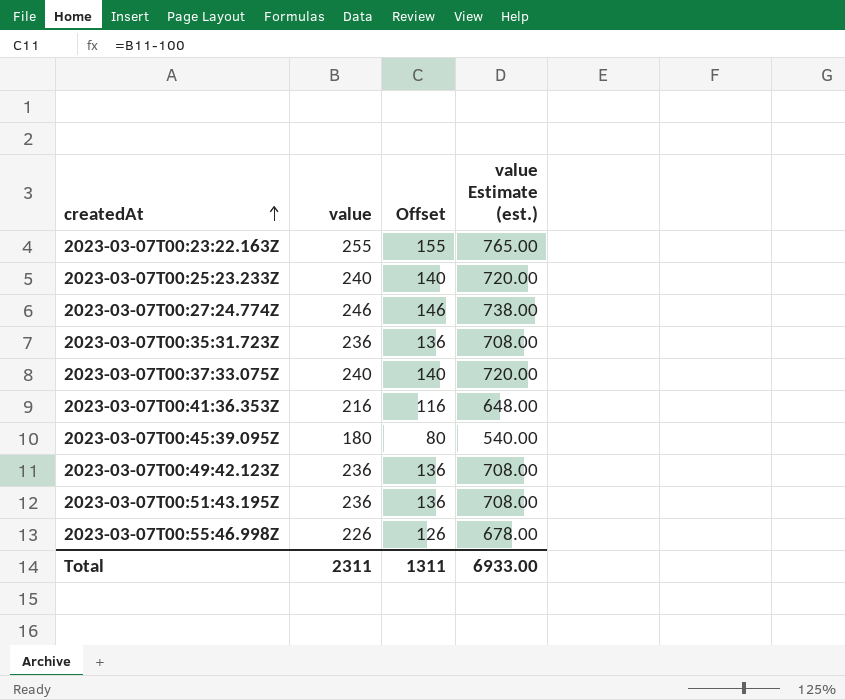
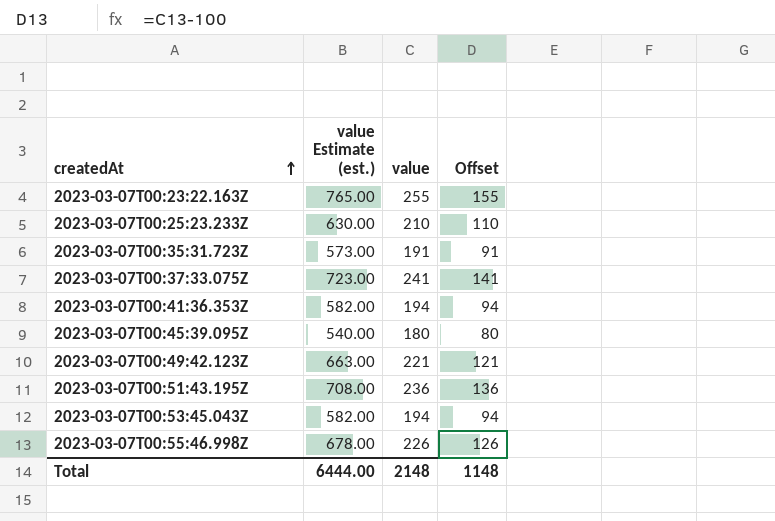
column value Estimate (est.) | position: 4 -> 2
row 2023-03-07T00:27:24.774Z: 246 | 146 | 738.00 -> none
2023-03-07T00:25:23.233Z | value Estimate (est.): 720.00 -> 630.00
2023-03-07T00:25:23.233Z | value: 240 -> 210
2023-03-07T00:25:23.233Z | Offset: 140 -> 110
2023-03-07T00:35:31.723Z | value Estimate (est.): 708.00 -> 573.00
2023-03-07T00:35:31.723Z | value: 236 -> 191
2023-03-07T00:35:31.723Z | Offset: 136 -> 91
2023-03-07T00:37:33.075Z | value Estimate (est.): 720.00 -> 723.00
2023-03-07T00:37:33.075Z | value: 240 -> 241
2023-03-07T00:37:33.075Z | Offset: 140 -> 141
2023-03-07T00:41:36.353Z | value Estimate (est.): 648.00 -> 582.00
2023-03-07T00:41:36.353Z | value: 216 -> 194
2023-03-07T00:41:36.353Z | Offset: 116 -> 94
2023-03-07T00:49:42.123Z | value Estimate (est.): 708.00 -> 663.00
2023-03-07T00:49:42.123Z | value: 236 -> 221
2023-03-07T00:49:42.123Z | Offset: 136 -> 121
row 2023-03-07T00:53:45.043Z: none -> 582.00 | 194 | 94
Total | value Estimate (est.): 6933.00 -> 6444.00
Total | value: 2311 -> 2148
Total | Offset: 1311 -> 1148

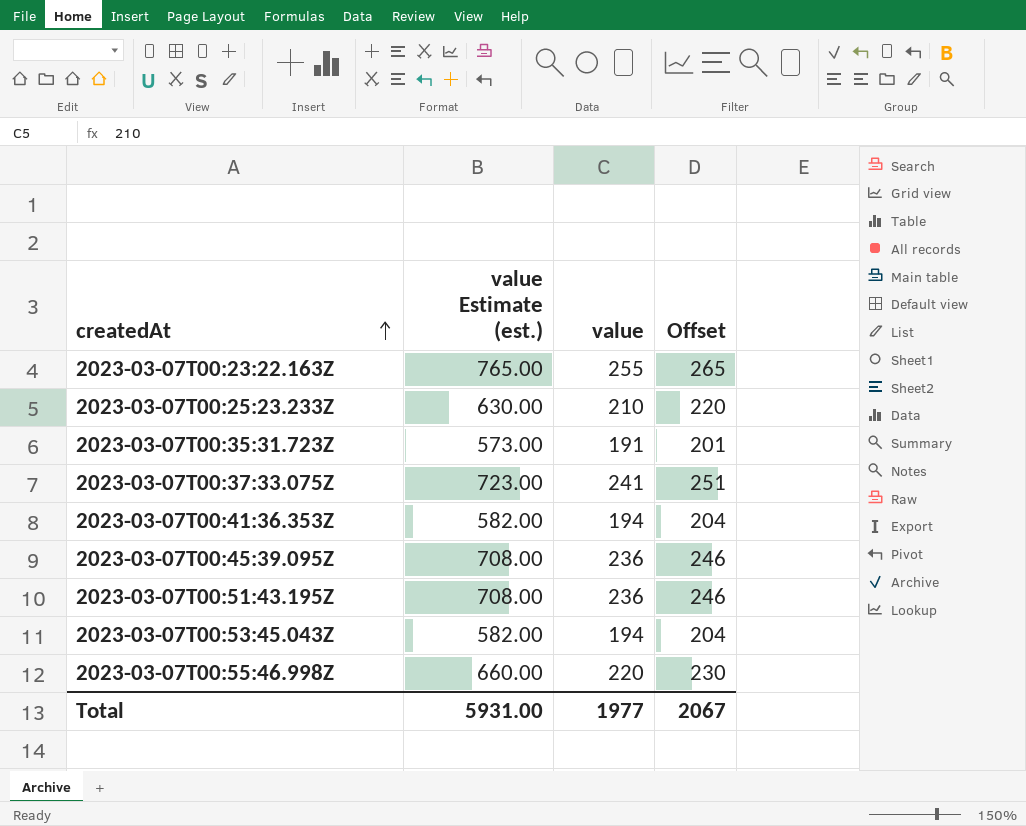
column Offset | formula: [value] - 100 -> [value] + 10
row 2023-03-07T00:49:42.123Z: 663.00 | 221 | 121 -> none
2023-03-07T00:45:39.095Z | value Estimate (est.): 540.00 -> 708.00
2023-03-07T00:45:39.095Z | value: 180 -> 236
2023-03-07T00:55:46.998Z | value Estimate (est.): 678.00 -> 660.00
2023-03-07T00:55:46.998Z | value: 226 -> 220
Total | value Estimate (est.): 6444.00 -> 5931.00
Total | value: 2148 -> 1977
Total | Offset: 1148 -> 2067

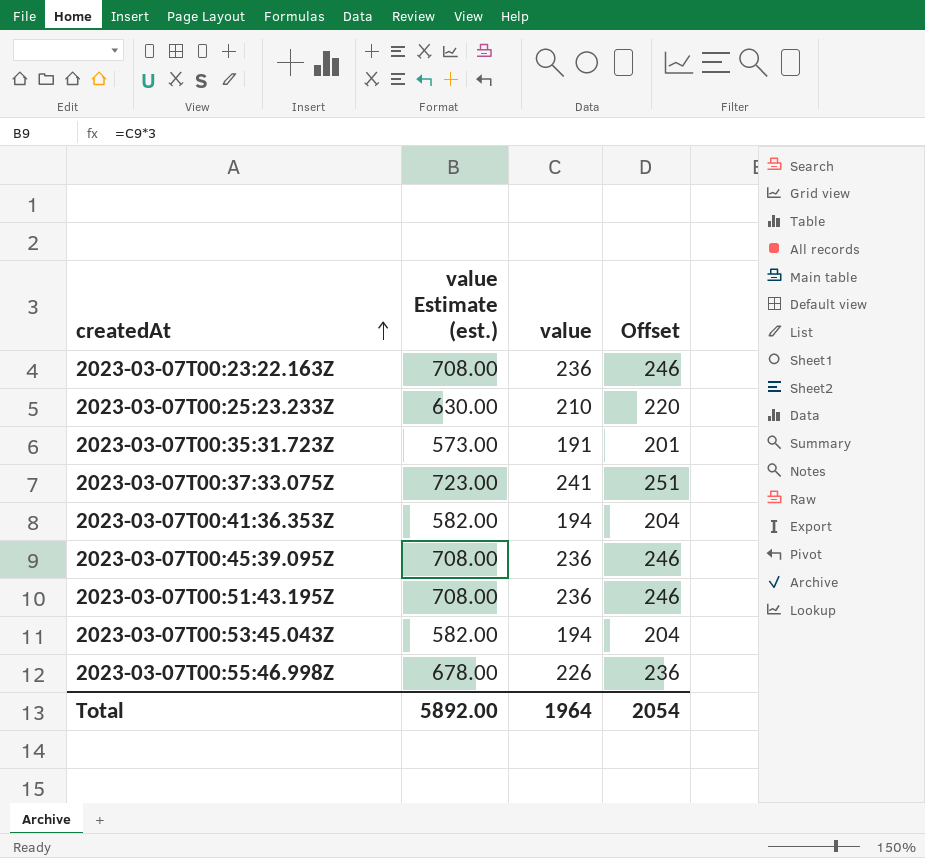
2023-03-07T00:23:22.163Z | value Estimate (est.): 765.00 -> 708.00
2023-03-07T00:23:22.163Z | value: 255 -> 236
2023-03-07T00:23:22.163Z | Offset: 265 -> 246
2023-03-07T00:55:46.998Z | value Estimate (est.): 660.00 -> 678.00
2023-03-07T00:55:46.998Z | value: 220 -> 226
2023-03-07T00:55:46.998Z | Offset: 230 -> 236
Total | value Estimate (est.): 5931.00 -> 5892.00
Total | value: 1977 -> 1964
Total | Offset: 2067 -> 2054

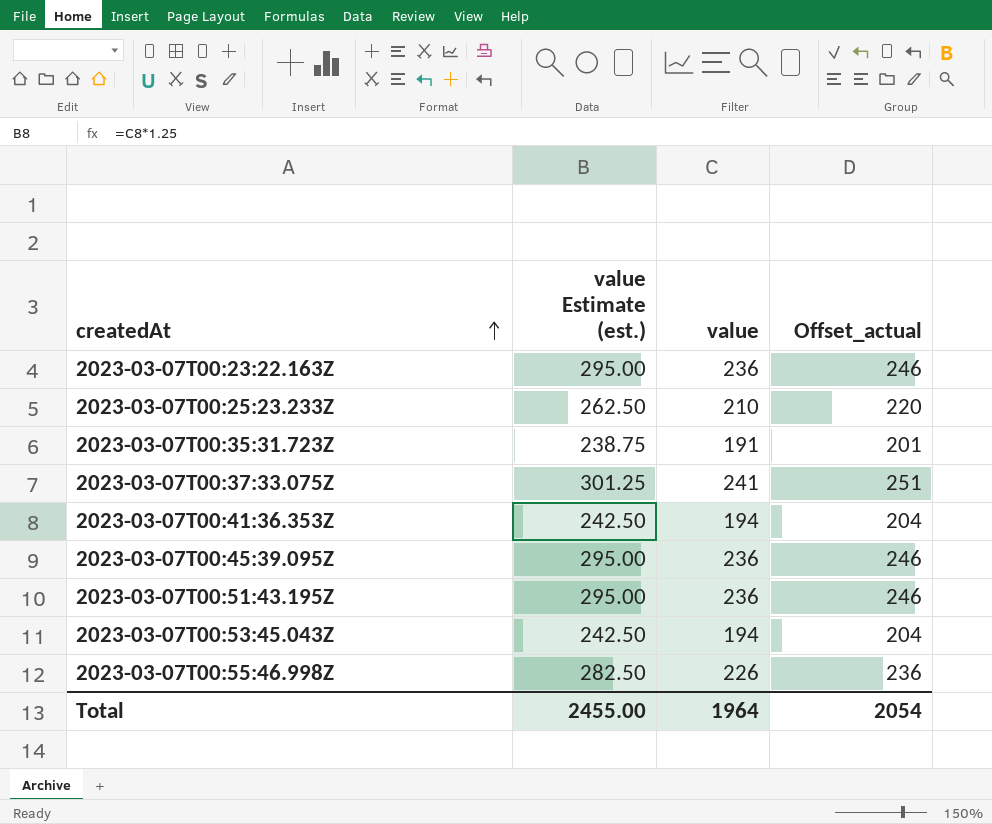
column value Estimate (est.) | formula: [value] * 3 -> [value] * 1.25
column name: Offset -> Offset_actual
Total | value Estimate (est.): 5892.00 -> 2455.00

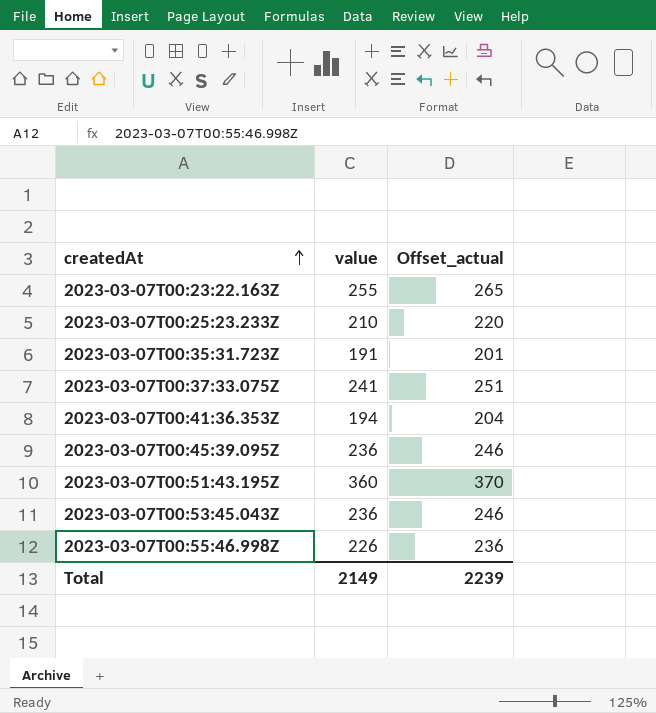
column value Estimate (est.) | formula: [value] * 1.25 -> none
2023-03-07T00:23:22.163Z | value: 236 -> 255
2023-03-07T00:23:22.163Z | Offset_actual: 246 -> 265
2023-03-07T00:51:43.195Z | value: 236 -> 360
2023-03-07T00:51:43.195Z | Offset_actual: 246 -> 370
2023-03-07T00:53:45.043Z | value: 194 -> 236
2023-03-07T00:53:45.043Z | Offset_actual: 204 -> 246
Total | value: 1964 -> 2149
Total | Offset_actual: 2054 -> 2239

